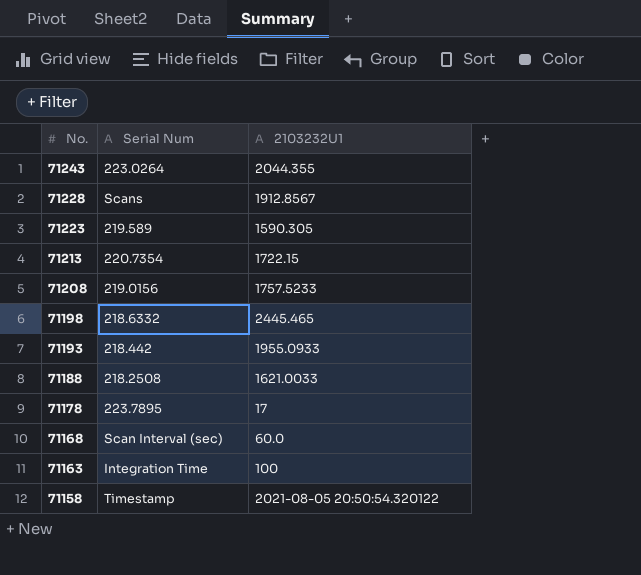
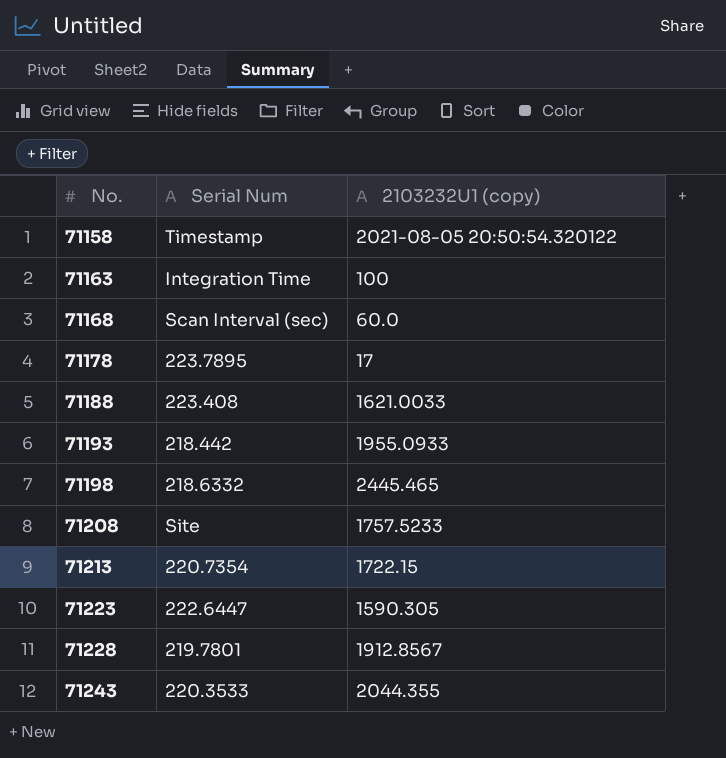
row order: No. descending -> No. ascending
column name: 2103232U1 -> 2103232U1 (copy)
71188 | Serial Num: 218.2508 -> 223.408
71208 | Serial Num: 219.0156 -> Site
71223 | Serial Num: 219.589 -> 222.6447
71228 | Serial Num: Scans -> 219.7801
71243 | Serial Num: 223.0264 -> 220.3533

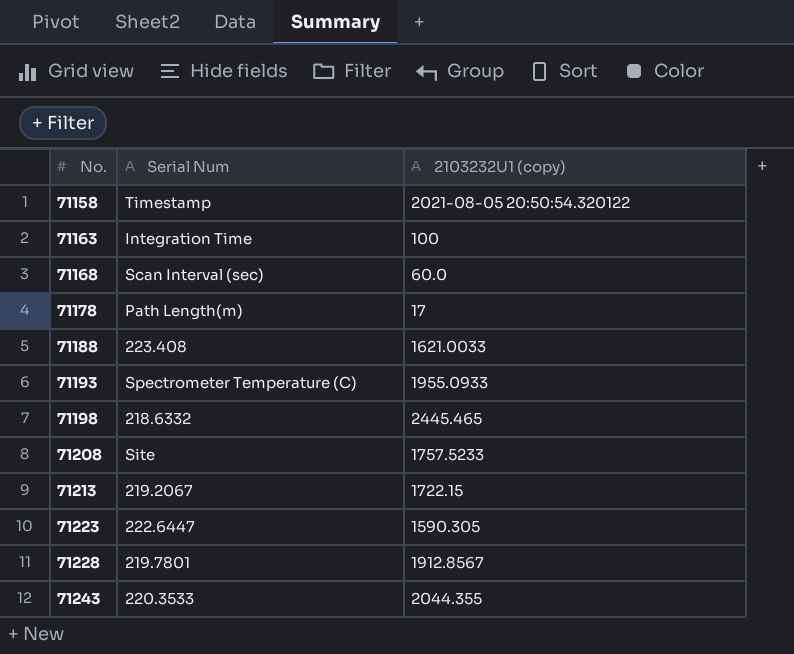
71178 | Serial Num: 223.7895 -> Path Length(m)
71193 | Serial Num: 218.442 -> Spectrometer Temperature (C)
71213 | Serial Num: 220.7354 -> 219.2067

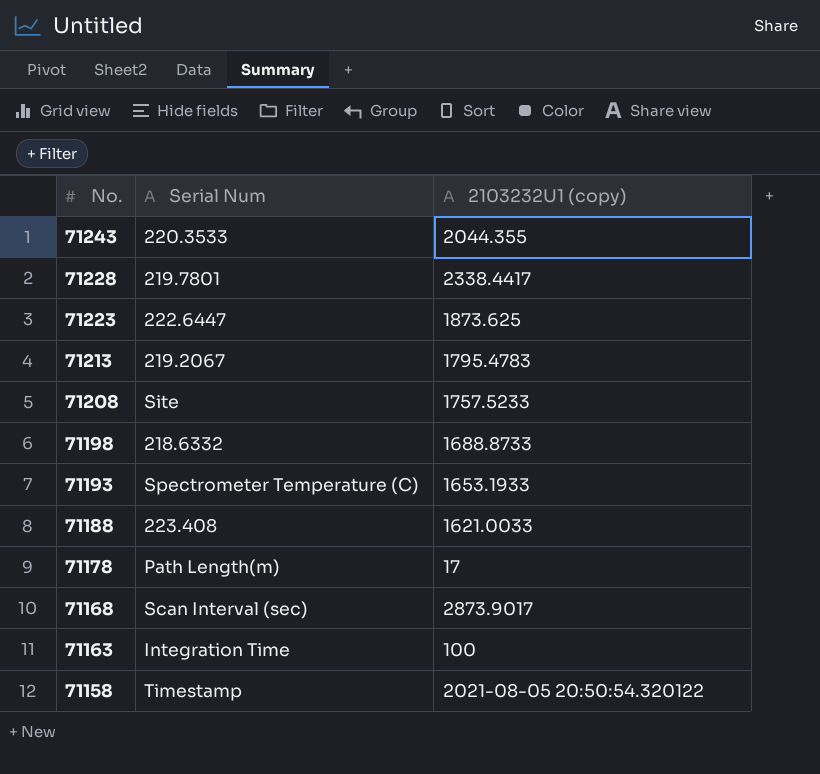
row order: No. ascending -> No. descending
71228 | 2103232U1 (copy): 1912.8567 -> 2338.4417
71223 | 2103232U1 (copy): 1590.305 -> 1873.625
71213 | 2103232U1 (copy): 1722.15 -> 1795.4783
71198 | 2103232U1 (copy): 2445.465 -> 1688.8733
71193 | 2103232U1 (copy): 1955.0933 -> 1653.1933
71168 | 2103232U1 (copy): 60.0 -> 2873.9017

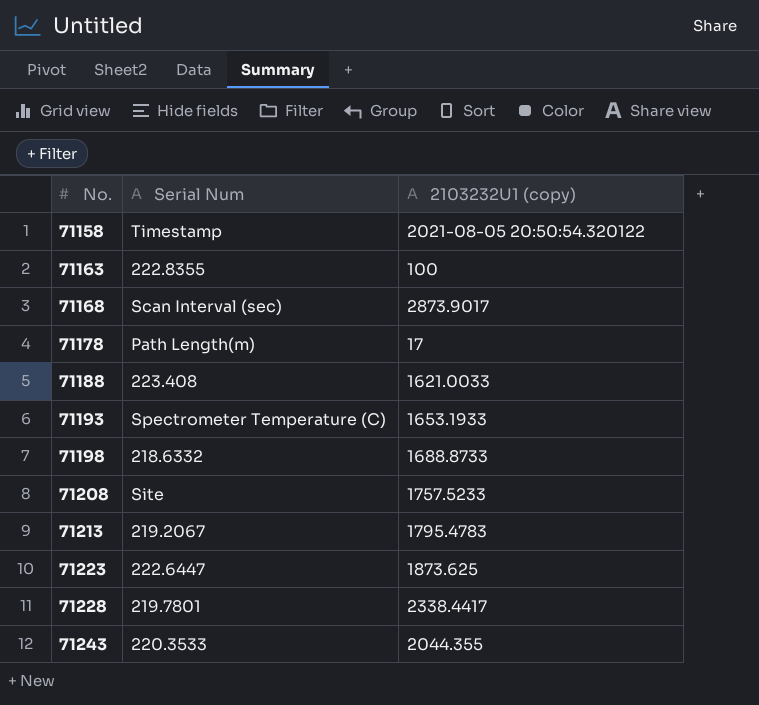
row order: No. descending -> No. ascending
71163 | Serial Num: Integration Time -> 222.8355

